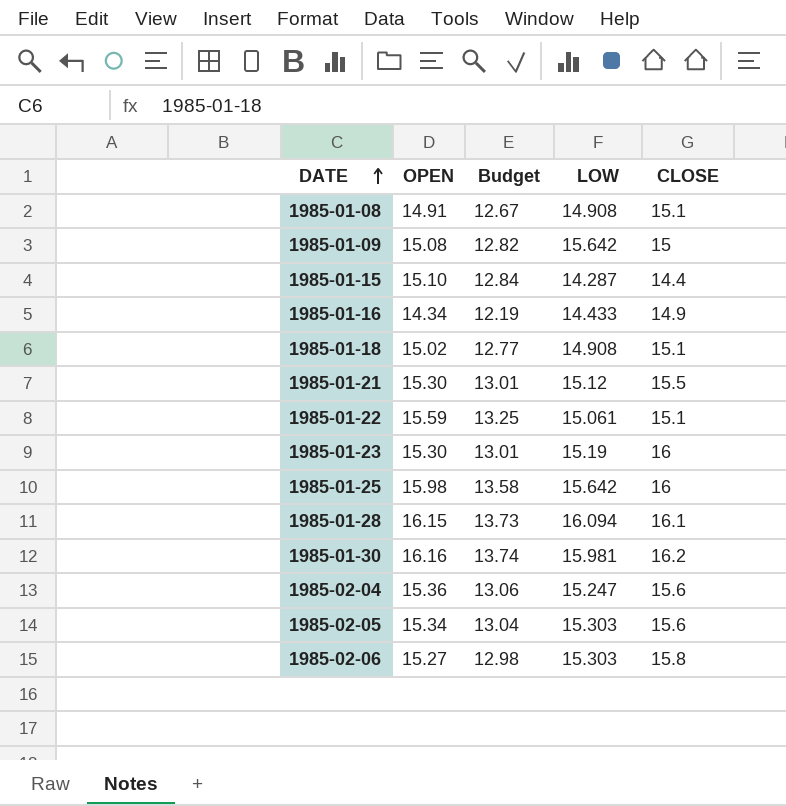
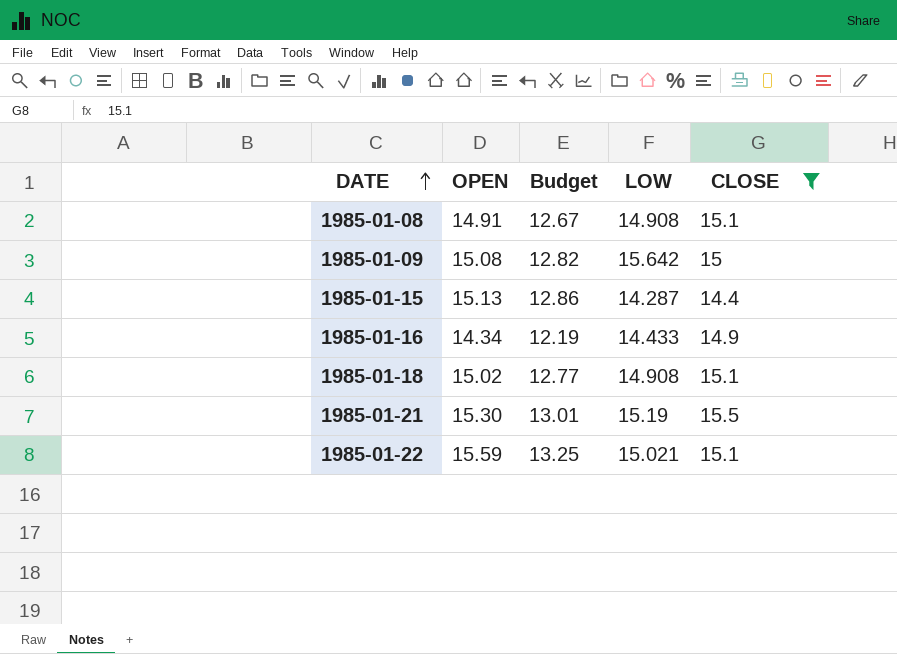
filter: none -> CLOSE <= 15.5
1985-01-15 | OPEN: 15.10 -> 15.13
1985-01-15 | Budget: 12.84 -> 12.86
1985-01-21 | LOW: 15.12 -> 15.19
1985-01-22 | LOW: 15.061 -> 15.021

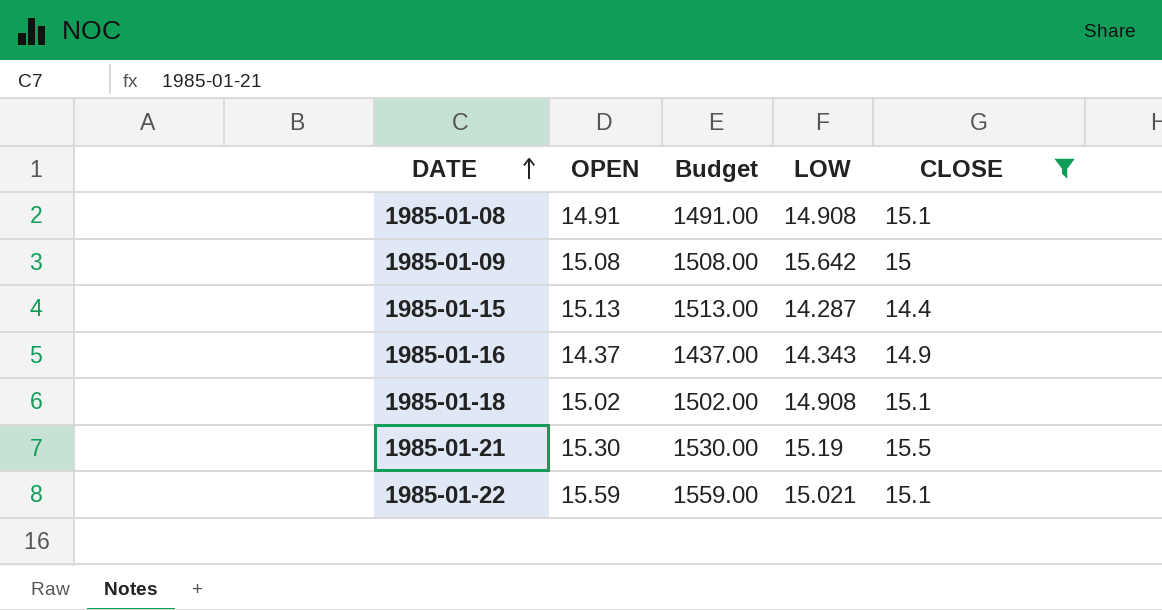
column Budget | formula: [OPEN] * 0.85 -> [OPEN] * 100
1985-01-16 | OPEN: 14.34 -> 14.37
1985-01-16 | LOW: 14.433 -> 14.343

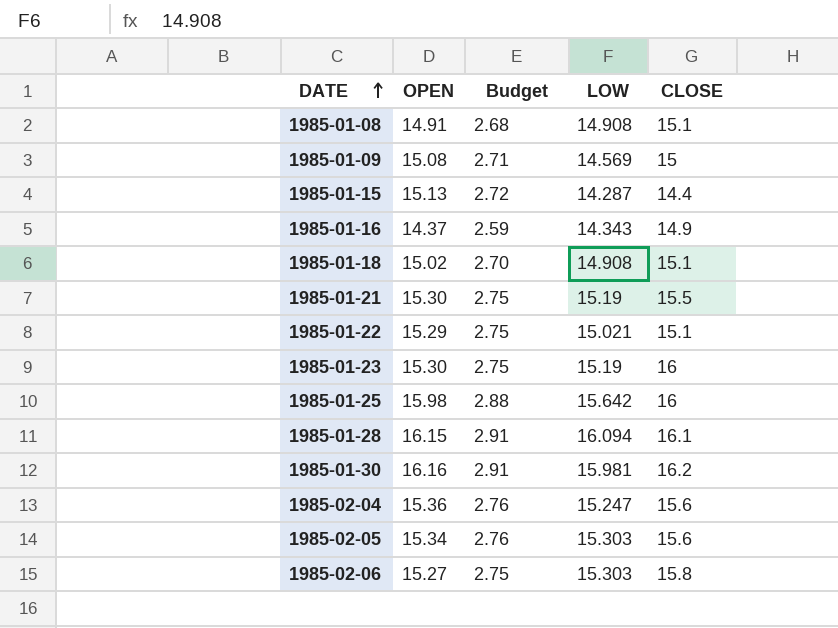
filter: CLOSE <= 15.5 -> none
column Budget | formula: [OPEN] * 100 -> [OPEN] * 0.18
1985-01-09 | LOW: 15.642 -> 14.569
1985-01-22 | OPEN: 15.59 -> 15.29

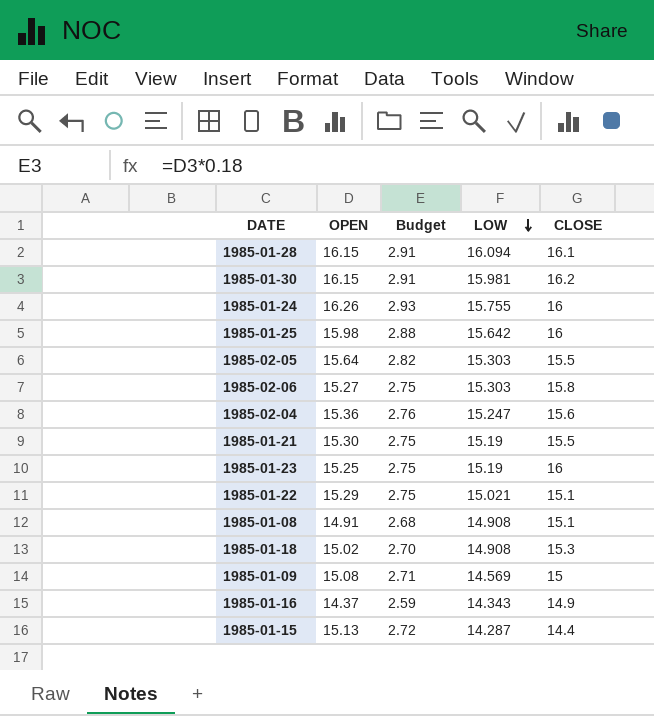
row order: DATE ascending -> LOW descending
1985-01-30 | OPEN: 16.16 -> 16.15
row 1985-01-24: none -> 16.26 | 2.93 | 15.755 | 16
1985-02-05 | OPEN: 15.34 -> 15.64
1985-02-05 | Budget: 2.76 -> 2.82
1985-02-05 | CLOSE: 15.6 -> 15.5
1985-01-23 | OPEN: 15.30 -> 15.25
1985-01-18 | CLOSE: 15.1 -> 15.3

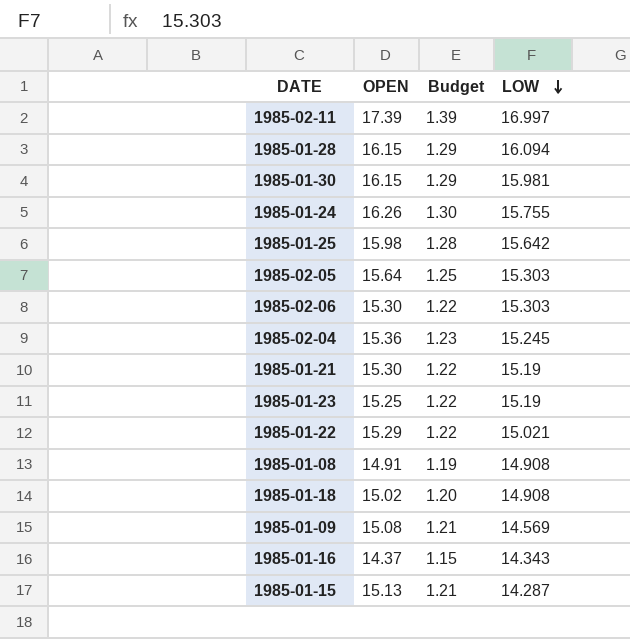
column CLOSE | position: 5 -> none
column Budget | formula: [OPEN] * 0.18 -> [OPEN] * 0.08
row 1985-02-11: none -> 17.39 | 1.39 | 16.997
1985-02-06 | OPEN: 15.27 -> 15.30
1985-02-04 | LOW: 15.247 -> 15.245

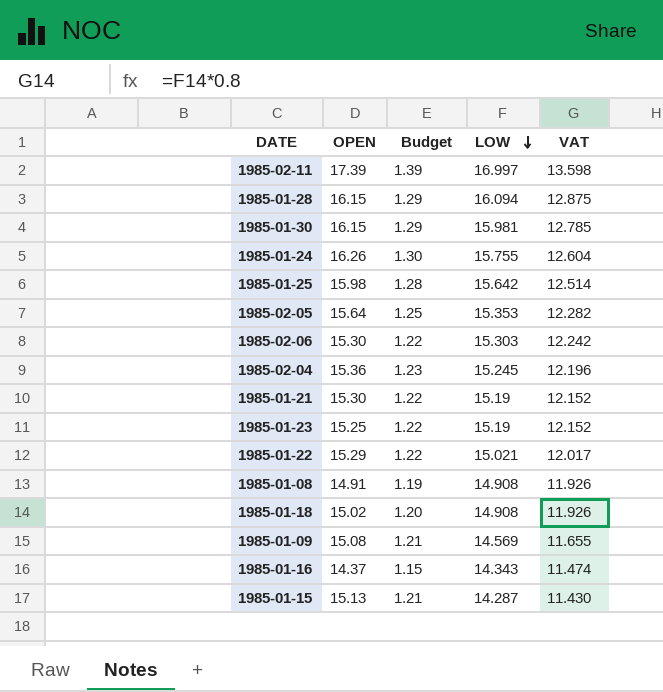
column VAT | formula: none -> [LOW] * 0.8
1985-02-05 | LOW: 15.303 -> 15.353

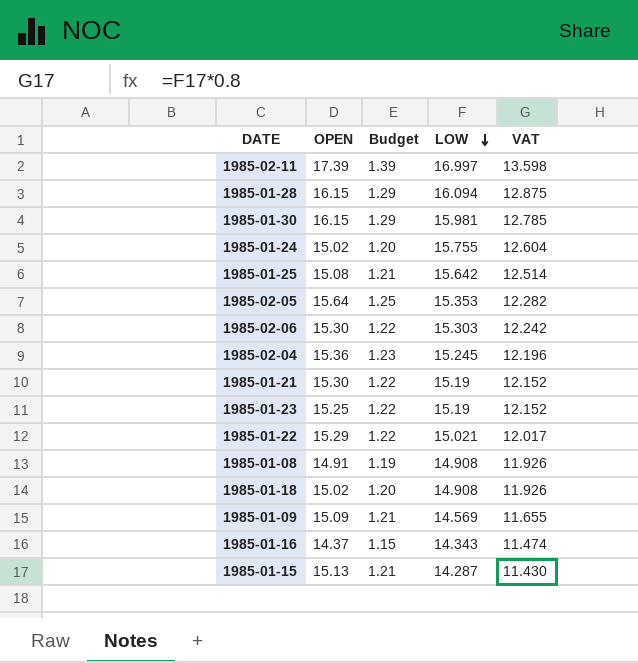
1985-01-24 | OPEN: 16.26 -> 15.02
1985-01-24 | Budget: 1.30 -> 1.20
1985-01-25 | OPEN: 15.98 -> 15.08
1985-01-25 | Budget: 1.28 -> 1.21
1985-01-09 | OPEN: 15.08 -> 15.09

